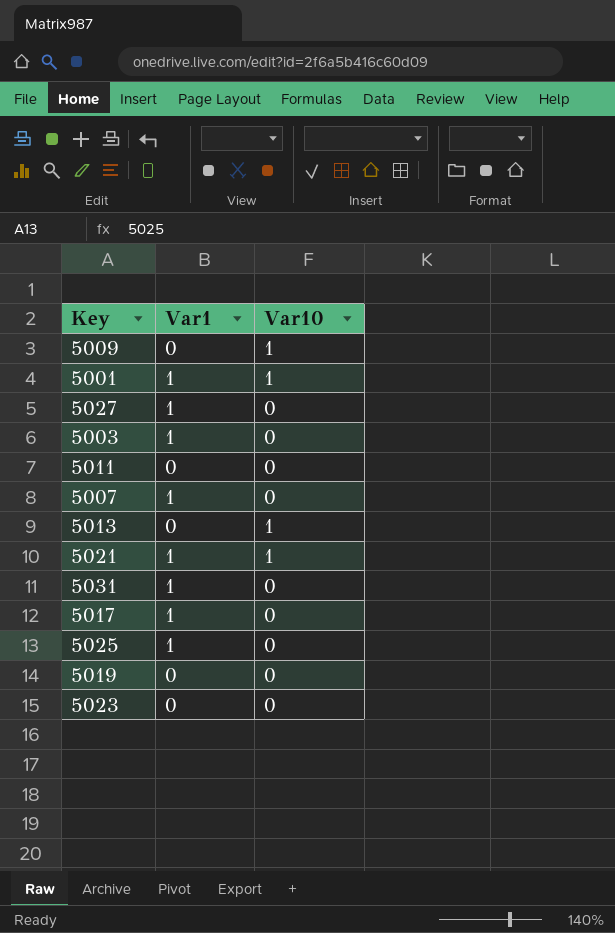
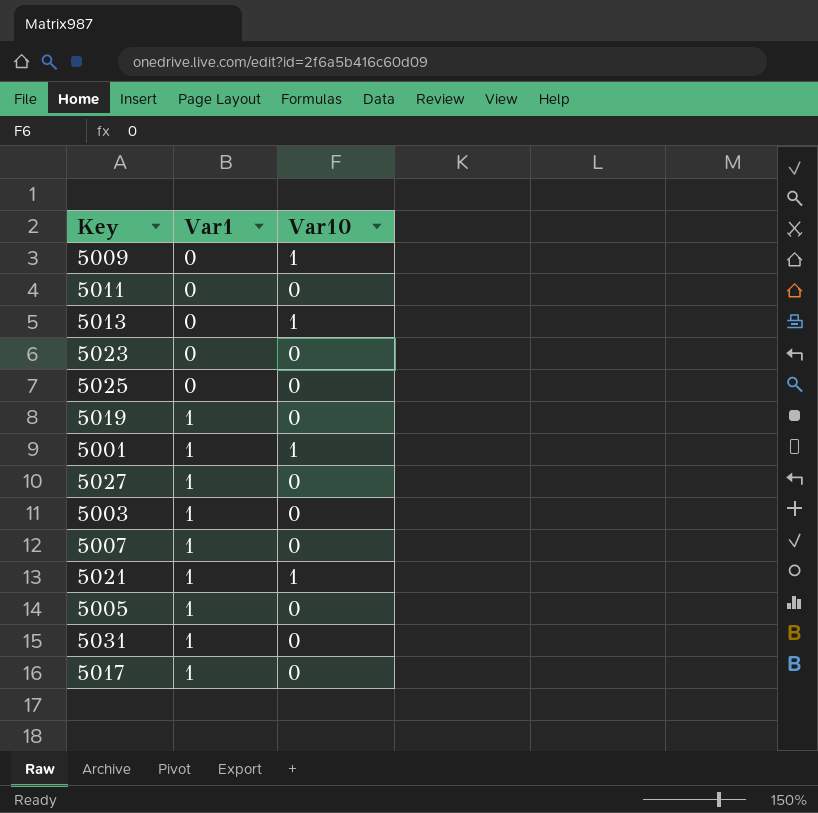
row order: none -> Var1 ascending
5025 | Var1: 1 -> 0
5019 | Var1: 0 -> 1
row 5005: none -> 1 | 0

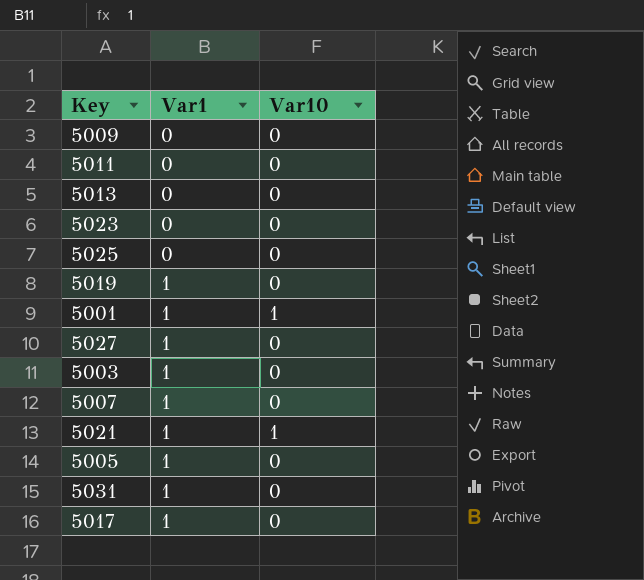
5009 | Var10: 1 -> 0
5013 | Var10: 1 -> 0

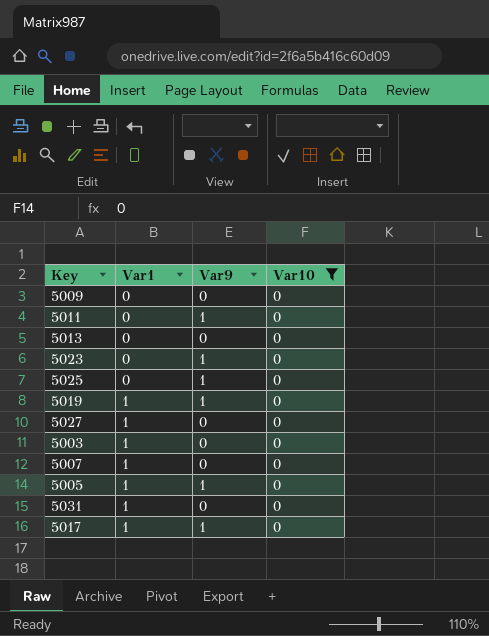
filter: none -> Var10 = 0
column Var9 | position: none -> 3

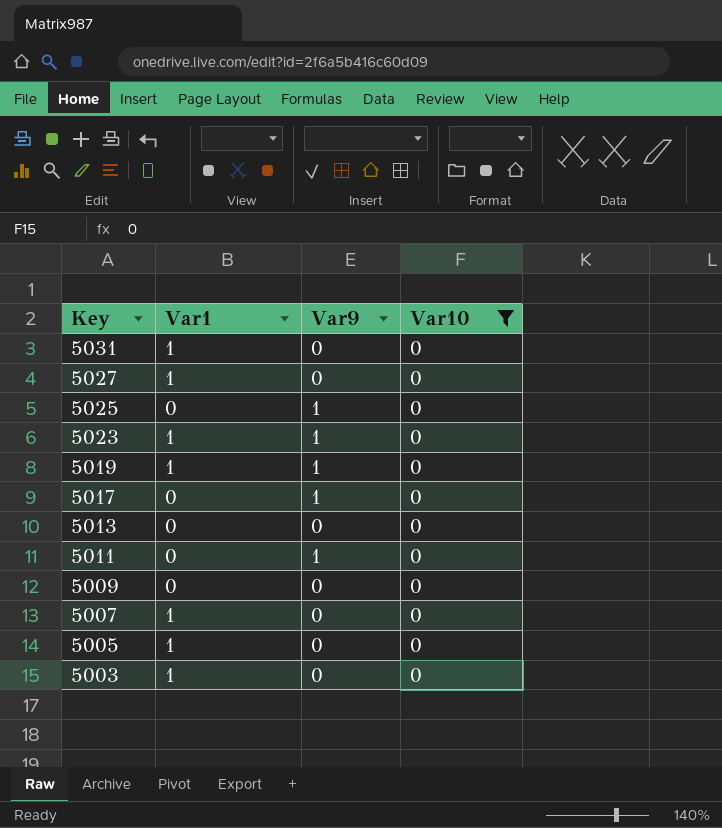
row order: Var1 ascending -> Key descending
5023 | Var1: 0 -> 1
5017 | Var1: 1 -> 0
5005 | Var9: 1 -> 0

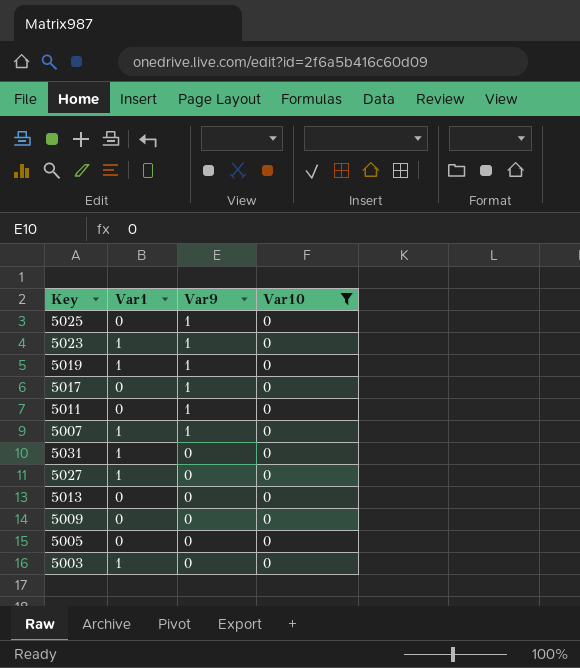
row order: Key descending -> Var9 descending
5007 | Var9: 0 -> 1
5005 | Var1: 1 -> 0

